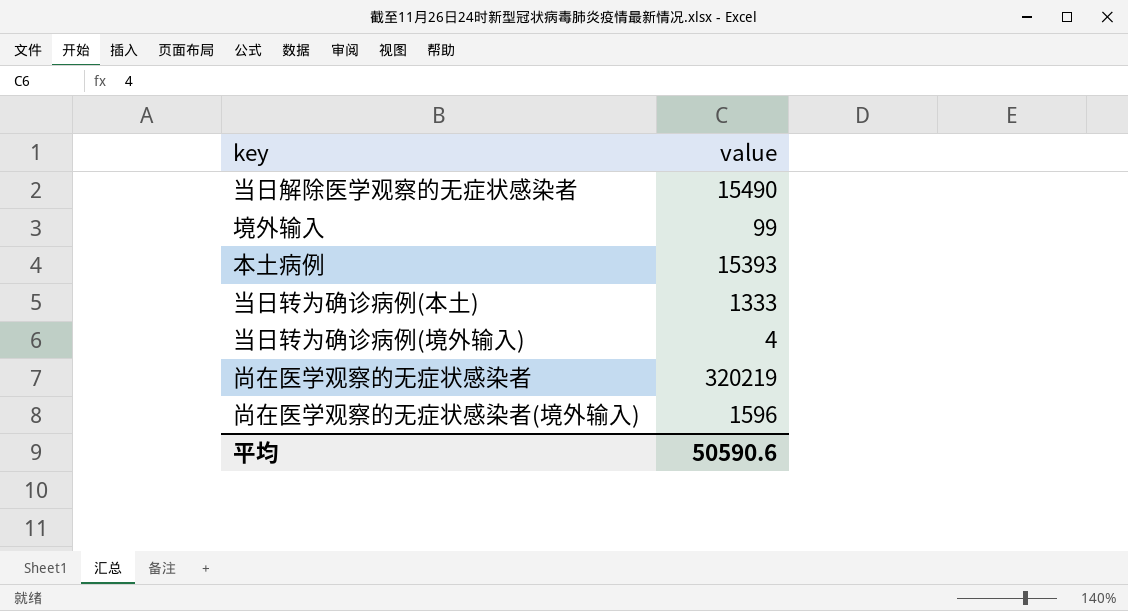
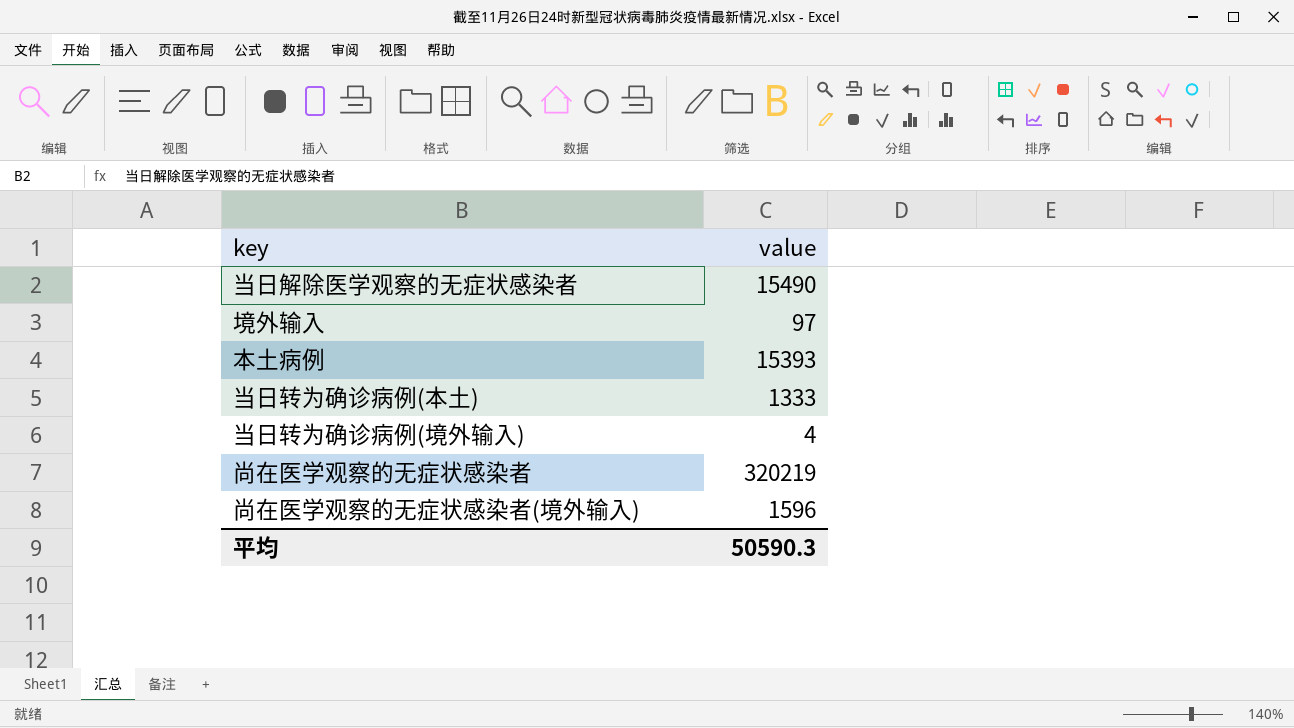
境外输入 | value: 99 -> 97
平均 | value: 50590.6 -> 50590.3

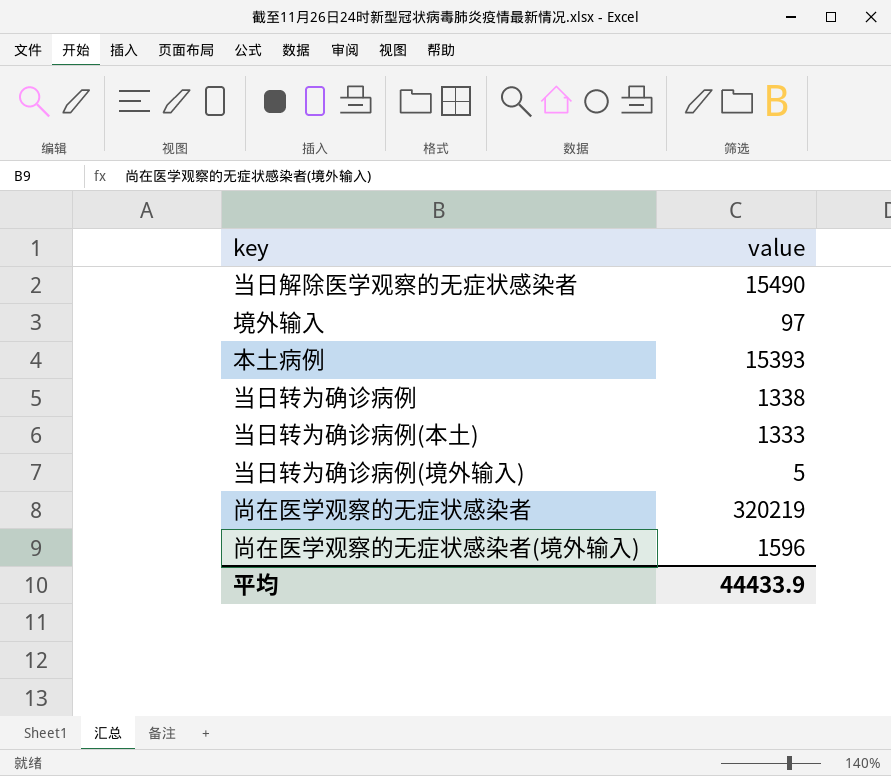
row 当日转为确诊病例: none -> 1338
当日转为确诊病例(境外输入) | value: 4 -> 5
平均 | value: 50590.3 -> 44433.9

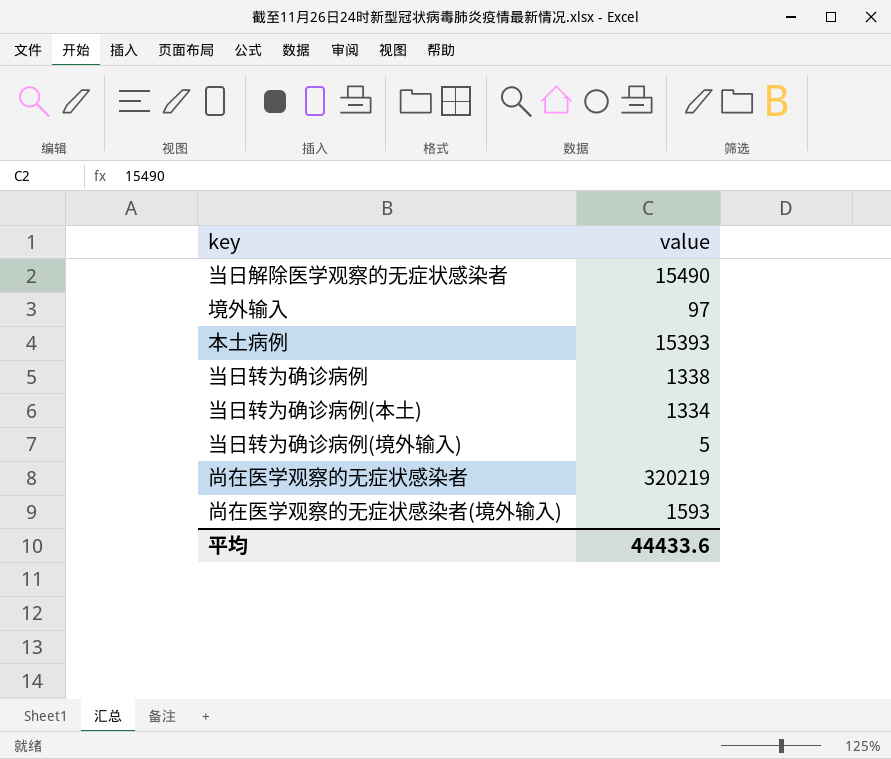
当日转为确诊病例(本土) | value: 1333 -> 1334
尚在医学观察的无症状感染者(境外输入) | value: 1596 -> 1593
平均 | value: 44433.9 -> 44433.6

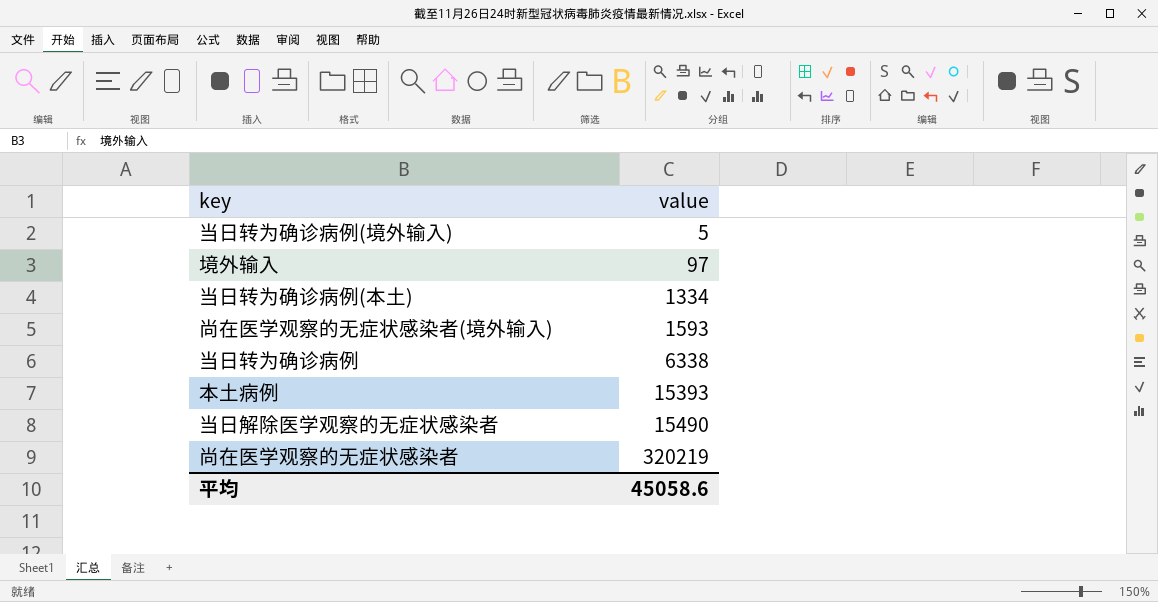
row order: none -> value ascending
当日转为确诊病例 | value: 1338 -> 6338
平均 | value: 44433.6 -> 45058.6

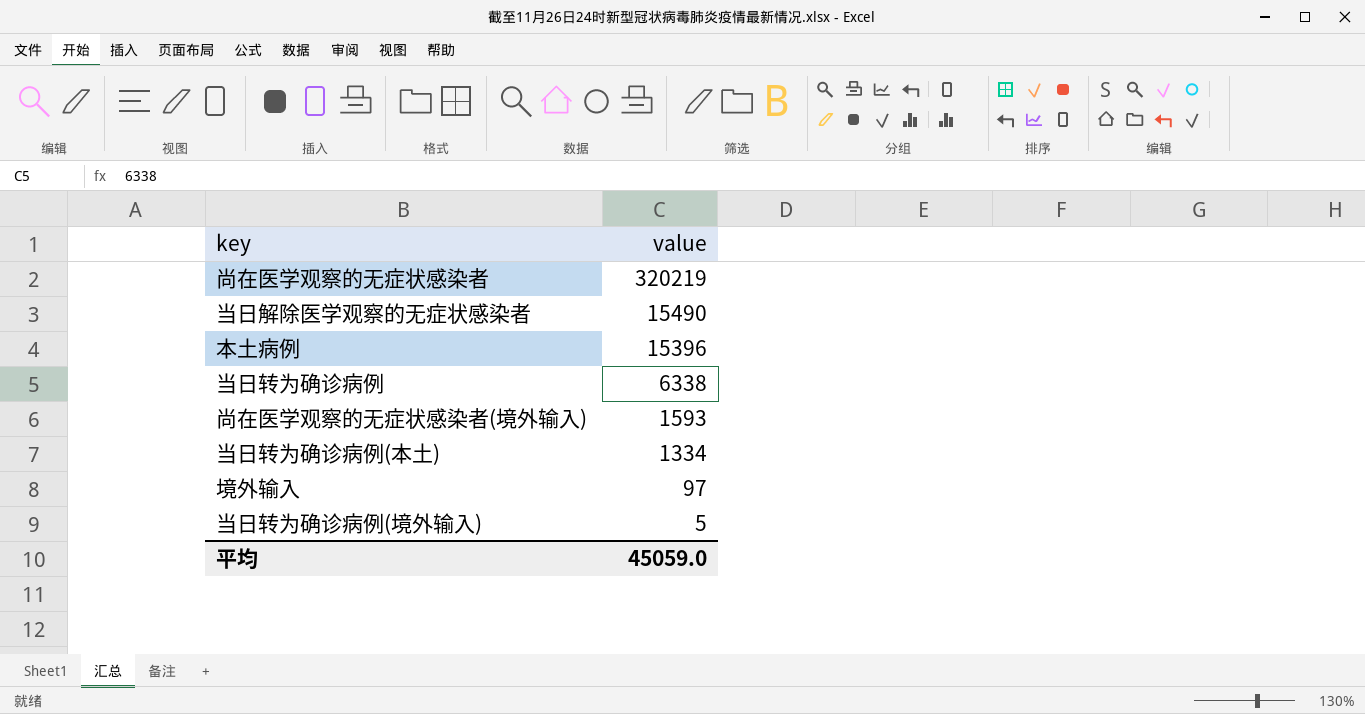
row order: value ascending -> value descending
本土病例 | value: 15393 -> 15396
平均 | value: 45058.6 -> 45059.0

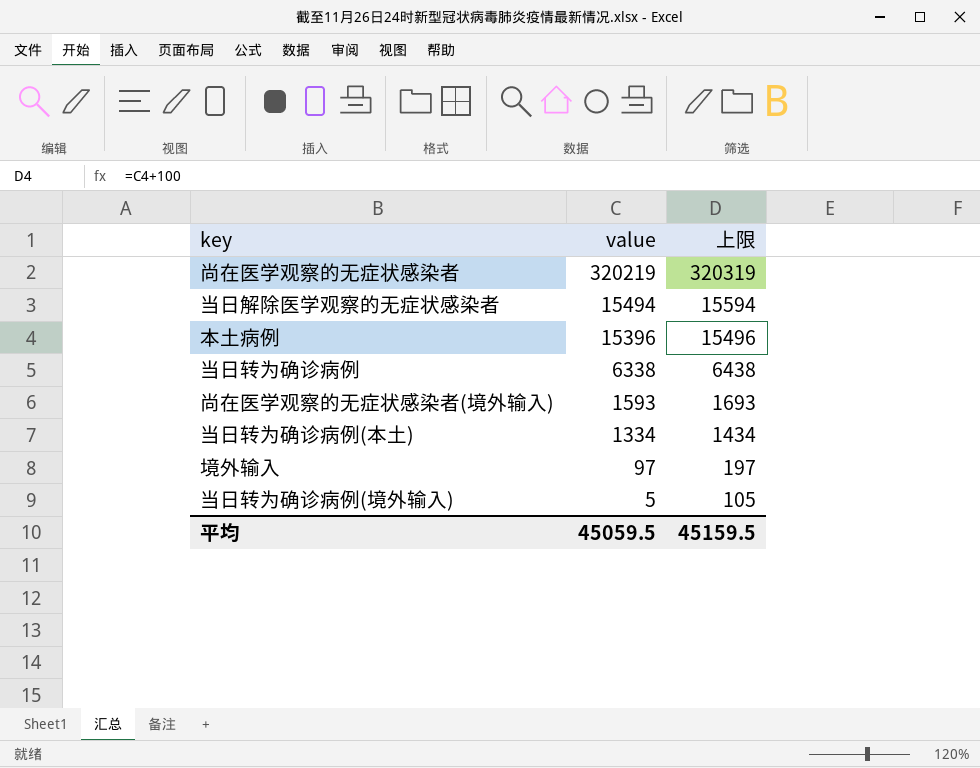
column 上限 | formula: none -> [value] + 100
当日解除医学观察的无症状感染者 | value: 15490 -> 15494
平均 | value: 45059.0 -> 45059.5

